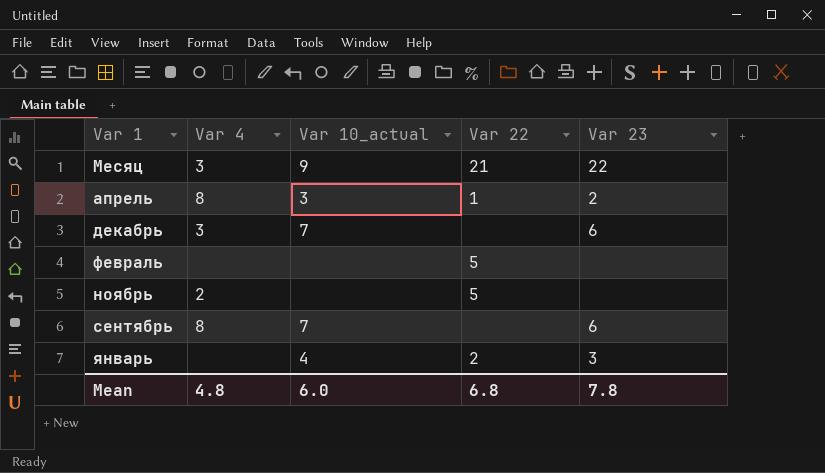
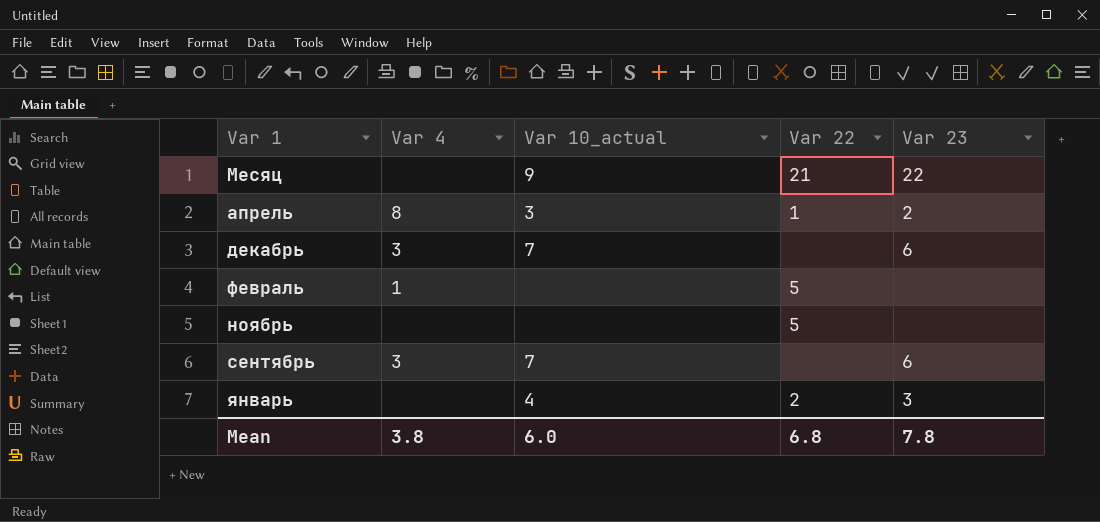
Месяц | Var 4: 3 -> none
февраль | Var 4: none -> 1
ноябрь | Var 4: 2 -> none
сентябрь | Var 4: 8 -> 3
Mean | Var 4: 4.8 -> 3.8

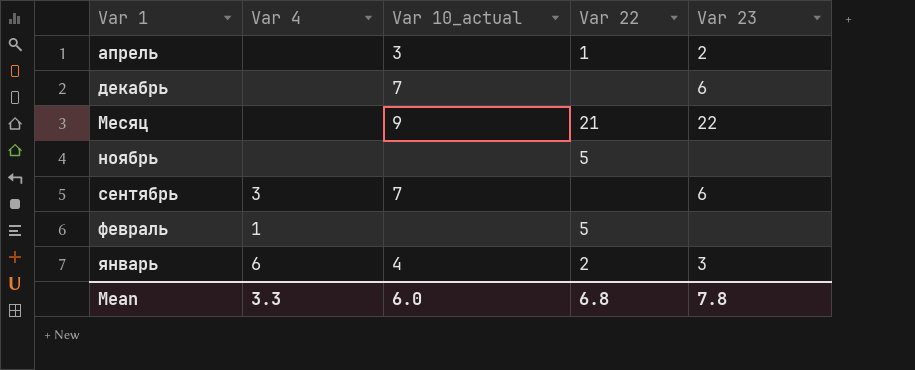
row order: none -> Var 1 ascending
апрель | Var 4: 8 -> none
декабрь | Var 4: 3 -> none
январь | Var 4: none -> 6
Mean | Var 4: 3.8 -> 3.3

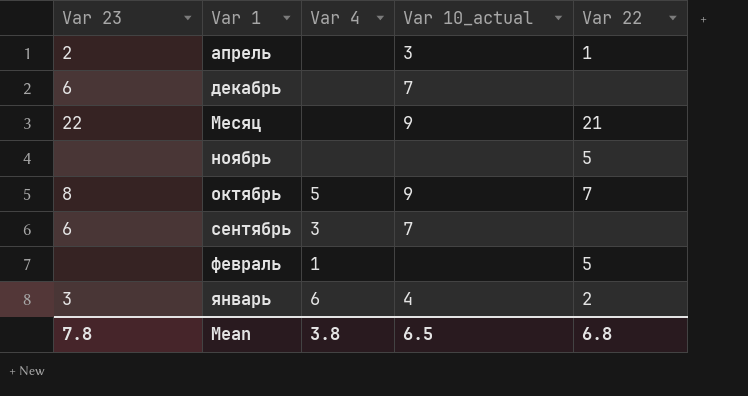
column Var 23 | position: 5 -> 1
row октябрь: none -> 8 | 5 | 9 | 7
Mean | Var 4: 3.3 -> 3.8
Mean | Var 10_actual: 6.0 -> 6.5

